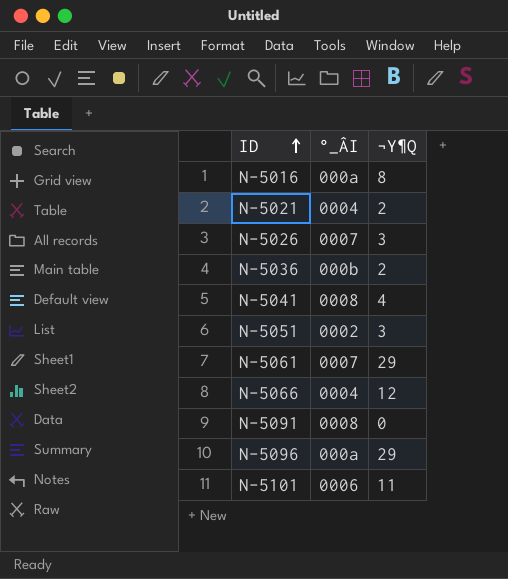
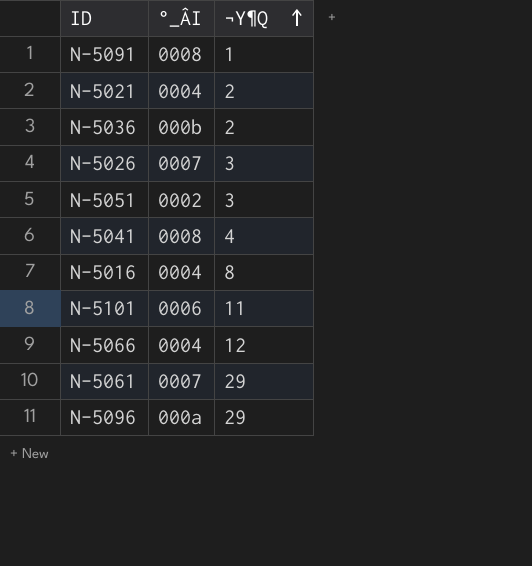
row order: ID ascending -> ¬Y¶Q ascending
N-5091 | ¬Y¶Q: 0 -> 1
N-5016 | °_ÂI: 000a -> 0004

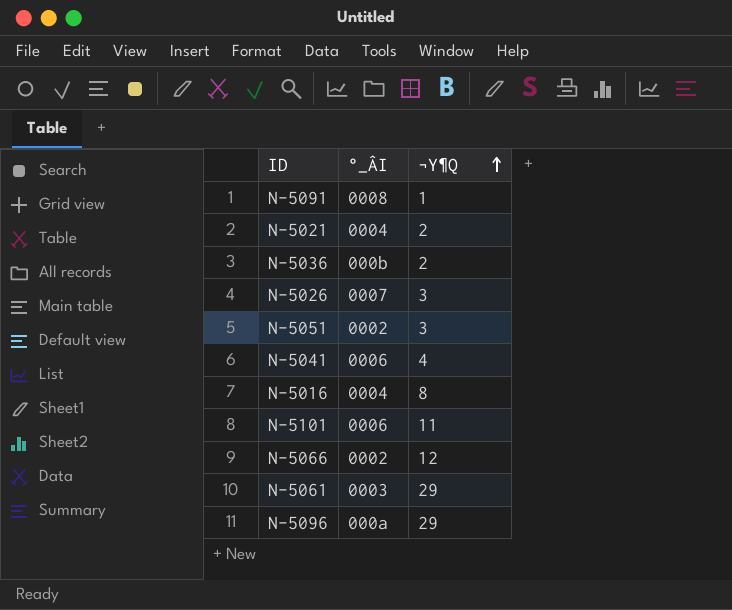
N-5041 | °_ÂI: 0008 -> 0006
N-5066 | °_ÂI: 0004 -> 0002
N-5061 | °_ÂI: 0007 -> 0003

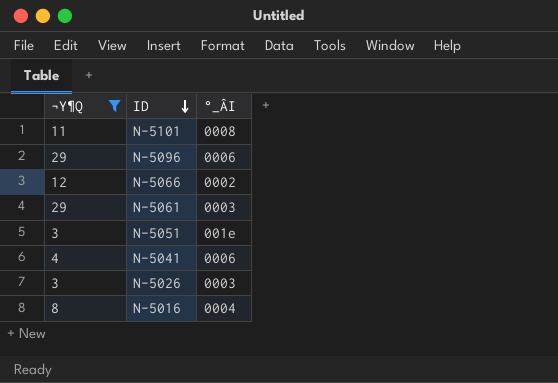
filter: none -> ¬Y¶Q >= 3
row order: ¬Y¶Q ascending -> ID descending
column ¬Y¶Q | position: 3 -> 1
N-5101 | °_ÂI: 0006 -> 0008
N-5096 | °_ÂI: 000a -> 0006
N-5051 | °_ÂI: 0002 -> 001e
N-5026 | °_ÂI: 0007 -> 0003

